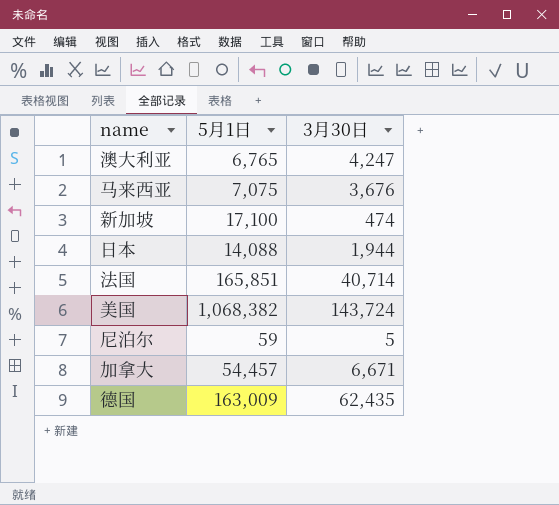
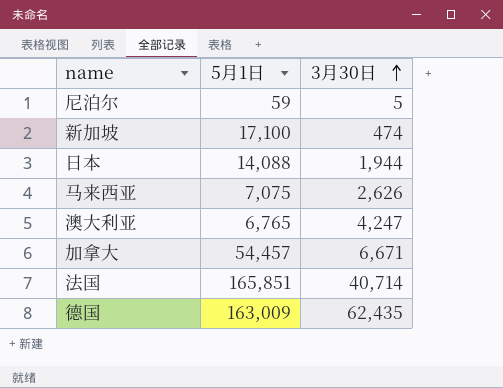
row order: none -> 3月30日 ascending
row 美国: 1,068,382 | 143,724 -> none
马来西亚 | 3月30日: 3,676 -> 2,626

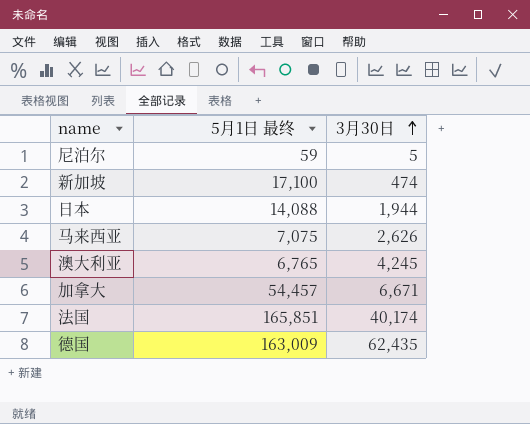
column name: 5月1日 -> 5月1日 最终
澳大利亚 | 3月30日: 4,247 -> 4,245
法国 | 3月30日: 40,714 -> 40,174

